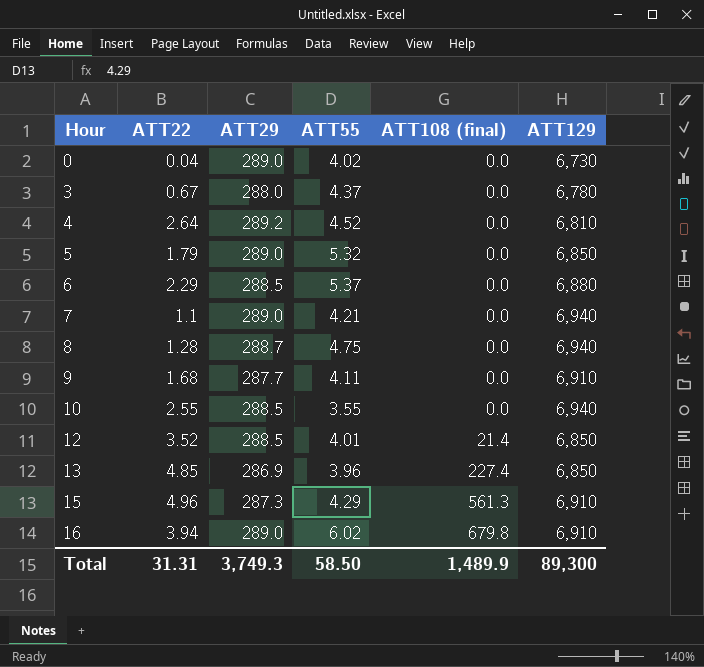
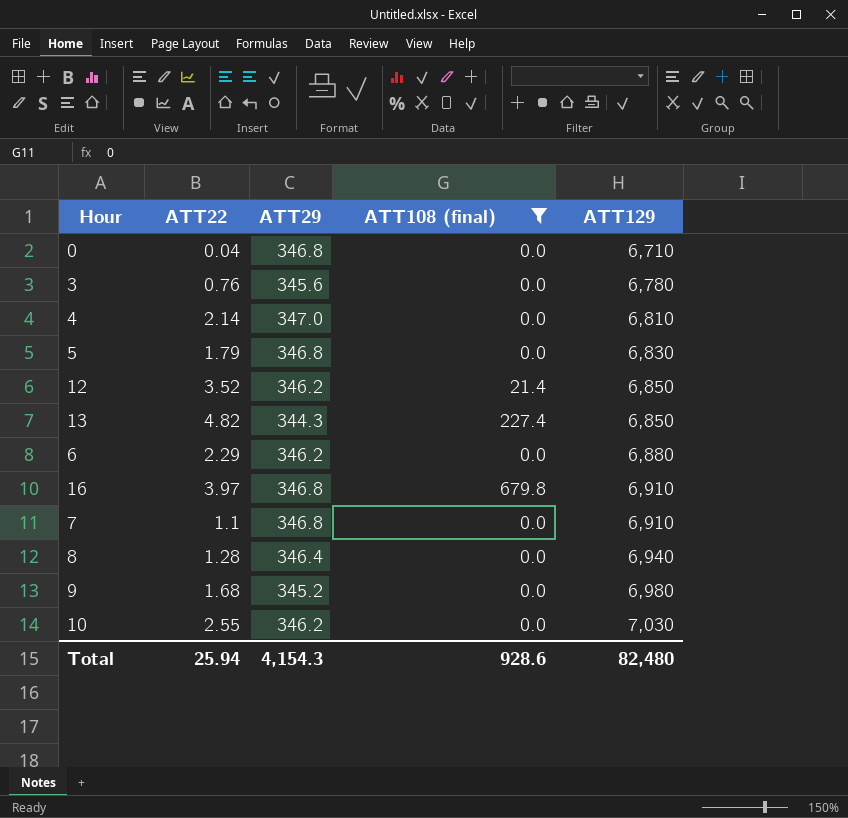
filter: none -> ATT108 (final) != 561.3
row order: Hour ascending -> ATT129 ascending
column ATT55 | position: 4 -> none
0 | ATT29: 289.0 -> 346.8
0 | ATT129: 6,730 -> 6,710
3 | ATT22: 0.67 -> 0.76
3 | ATT29: 288.0 -> 345.6
4 | ATT22: 2.64 -> 2.14
4 | ATT29: 289.2 -> 347.0
5 | ATT29: 289.0 -> 346.8
5 | ATT129: 6,850 -> 6,830
12 | ATT29: 288.5 -> 346.2
13 | ATT22: 4.85 -> 4.82
13 | ATT29: 286.9 -> 344.3
6 | ATT29: 288.5 -> 346.2
16 | ATT22: 3.94 -> 3.97
16 | ATT29: 289.0 -> 346.8
7 | ATT29: 289.0 -> 346.8
7 | ATT129: 6,940 -> 6,910
8 | ATT29: 288.7 -> 346.4
9 | ATT29: 287.7 -> 345.2
9 | ATT129: 6,910 -> 6,980
10 | ATT29: 288.5 -> 346.2
10 | ATT129: 6,940 -> 7,030
Total | ATT22: 31.31 -> 25.94
Total | ATT29: 3,749.3 -> 4,154.3
Total | ATT108 (final): 1,489.9 -> 928.6
Total | ATT129: 89,300 -> 82,480

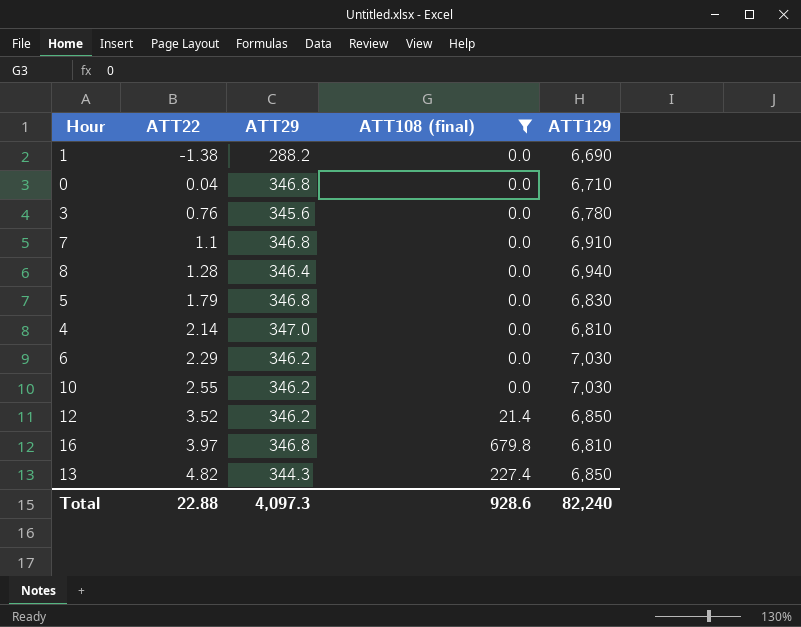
row order: ATT129 ascending -> ATT22 ascending
row 9: 1.68 | 345.2 | 0.0 | 6,980 -> none
row 1: none -> -1.38 | 288.2 | 0.0 | 6,690
6 | ATT129: 6,880 -> 7,030
16 | ATT129: 6,910 -> 6,810
Total | ATT22: 25.94 -> 22.88
Total | ATT29: 4,154.3 -> 4,097.3
Total | ATT129: 82,480 -> 82,240

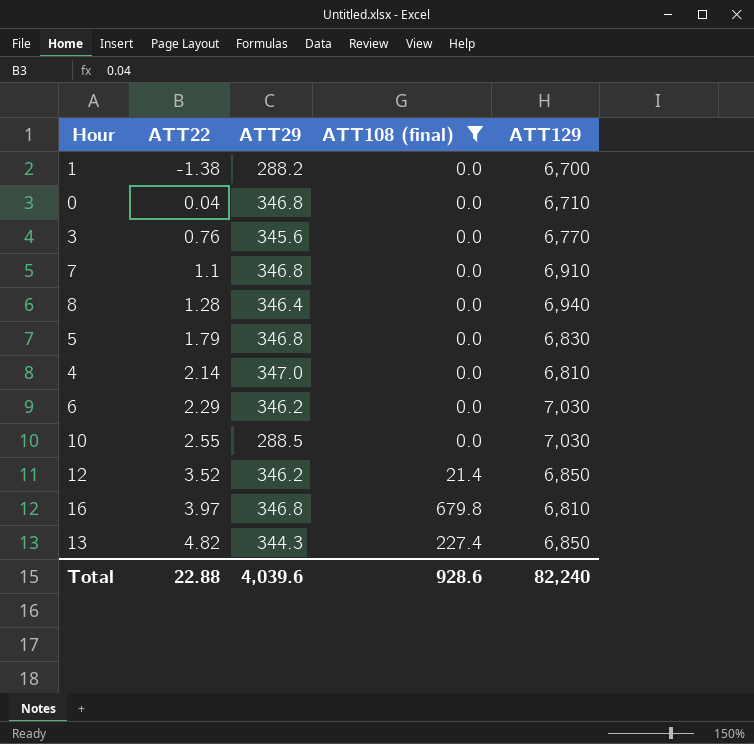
1 | ATT129: 6,690 -> 6,700
3 | ATT129: 6,780 -> 6,770
10 | ATT29: 346.2 -> 288.5
Total | ATT29: 4,097.3 -> 4,039.6

